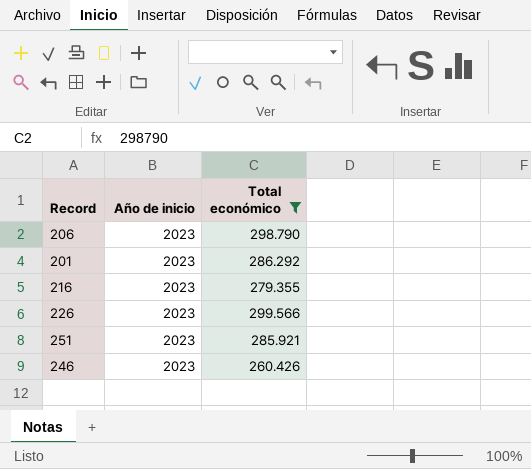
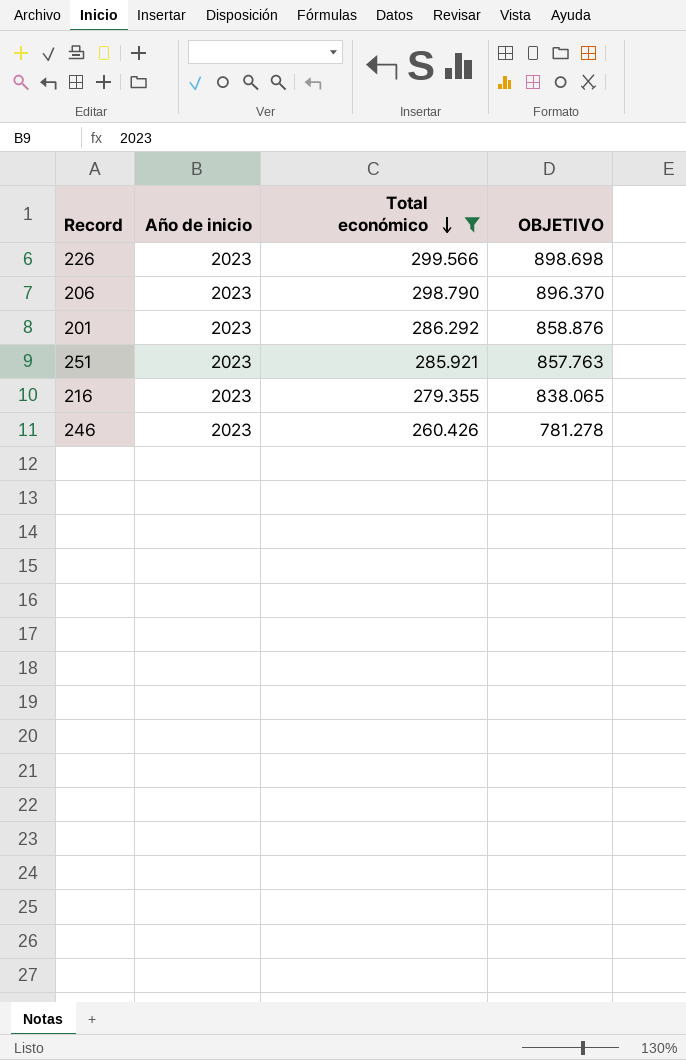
row order: none -> Total económico descending
column OBJETIVO | formula: none -> [Total económico] * 3

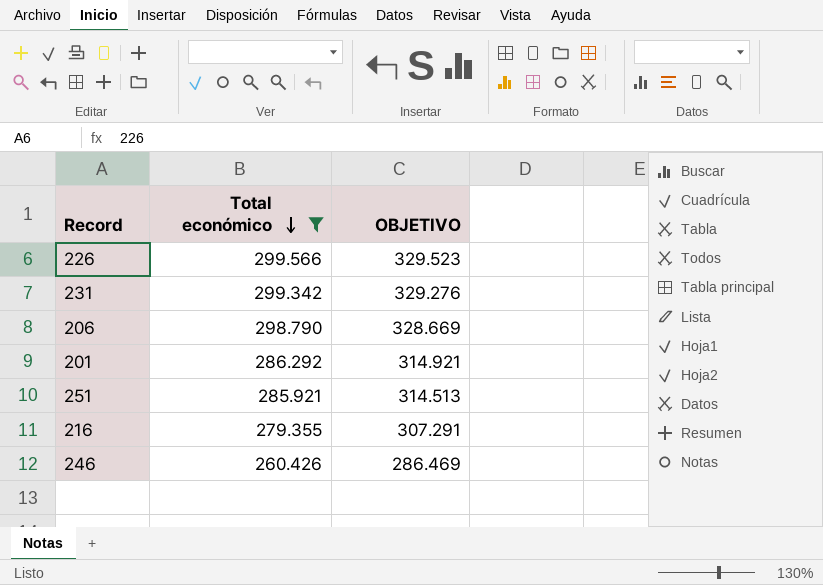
column Año de inicio | position: 2 -> none
column OBJETIVO | formula: [Total económico] * 3 -> [Total económico] * 1,1
row 231: none -> 299.342 | 329.276

